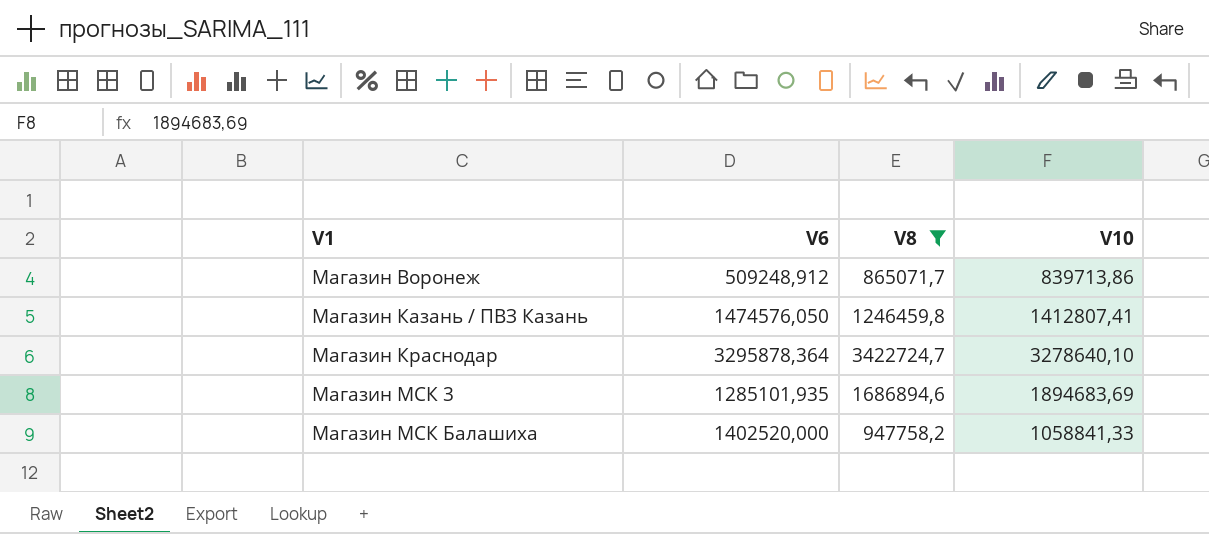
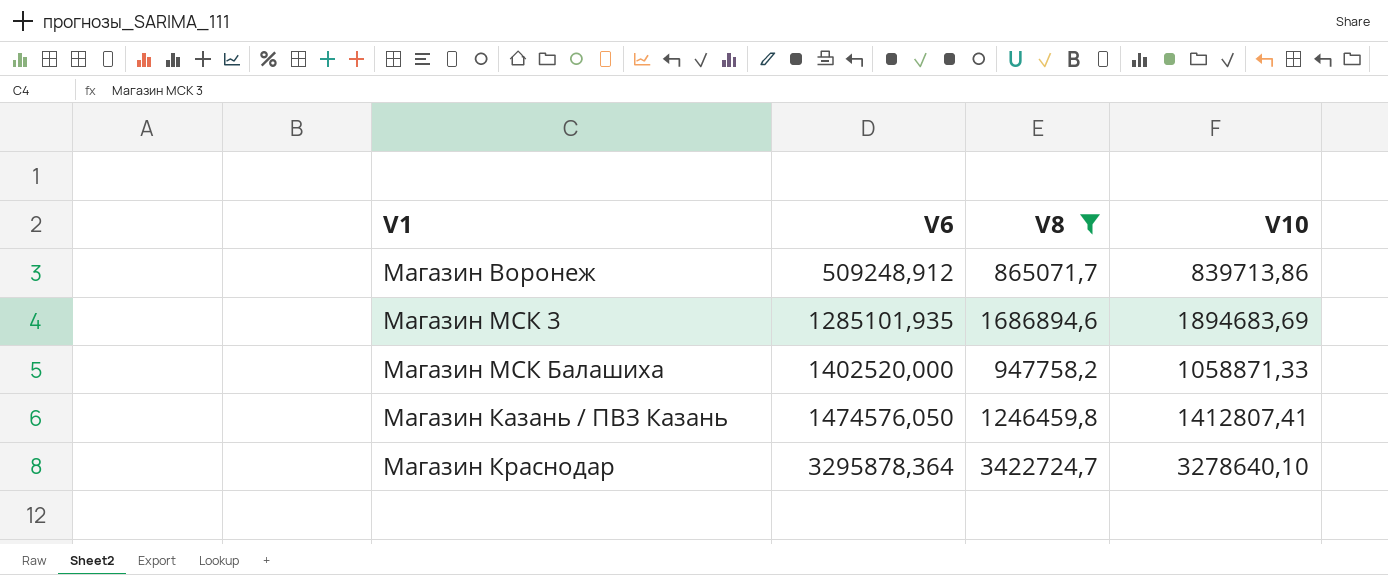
row order: V1 ascending -> V6 ascending
Магазин МСК Балашиха | V10: 1058841,33 -> 1058871,33

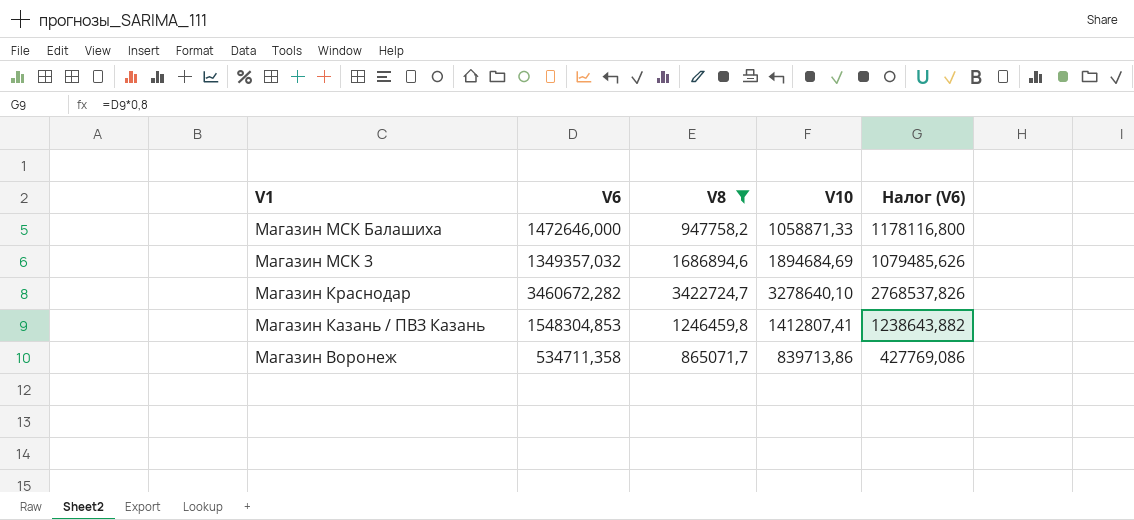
row order: V6 ascending -> V1 descending
column Налог (V6) | formula: none -> [V6] * 0,8
Магазин МСК Балашиха | V6: 1402520,000 -> 1472646,000
Магазин МСК 3 | V6: 1285101,935 -> 1349357,032
Магазин МСК 3 | V10: 1894683,69 -> 1894684,69
Магазин Краснодар | V6: 3295878,364 -> 3460672,282
Магазин Казань / ПВЗ Казань | V6: 1474576,050 -> 1548304,853
Магазин Воронеж | V6: 509248,912 -> 534711,358

